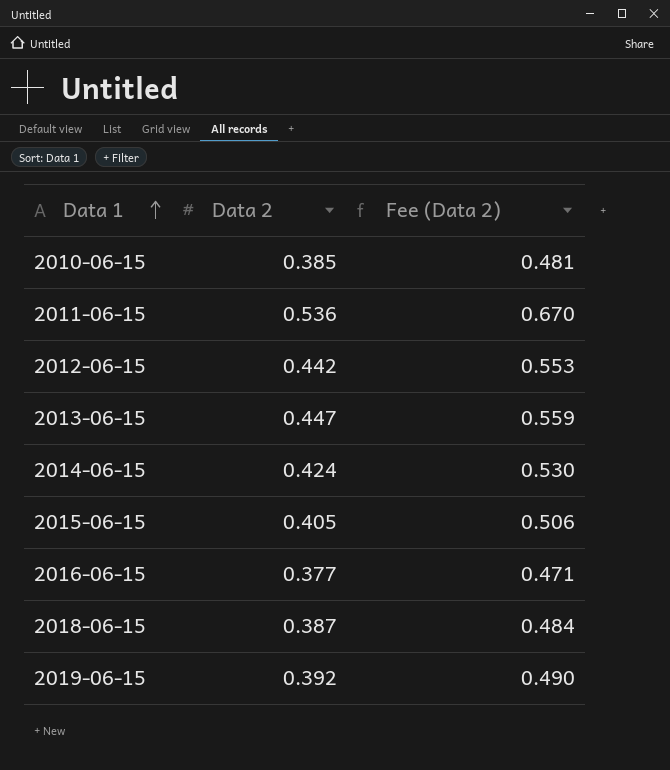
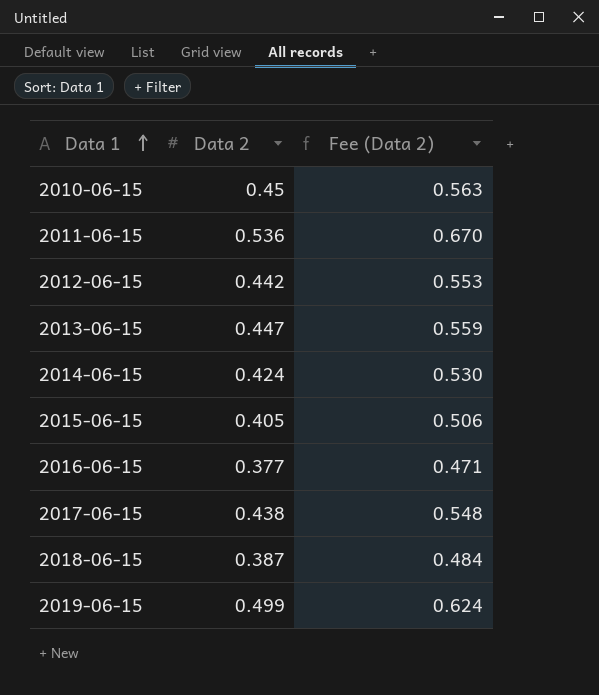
2010-06-15 | Data 2: 0.385 -> 0.45
2010-06-15 | Fee (Data 2): 0.481 -> 0.563
row 2017-06-15: none -> 0.438 | 0.548
2019-06-15 | Data 2: 0.392 -> 0.499
2019-06-15 | Fee (Data 2): 0.490 -> 0.624

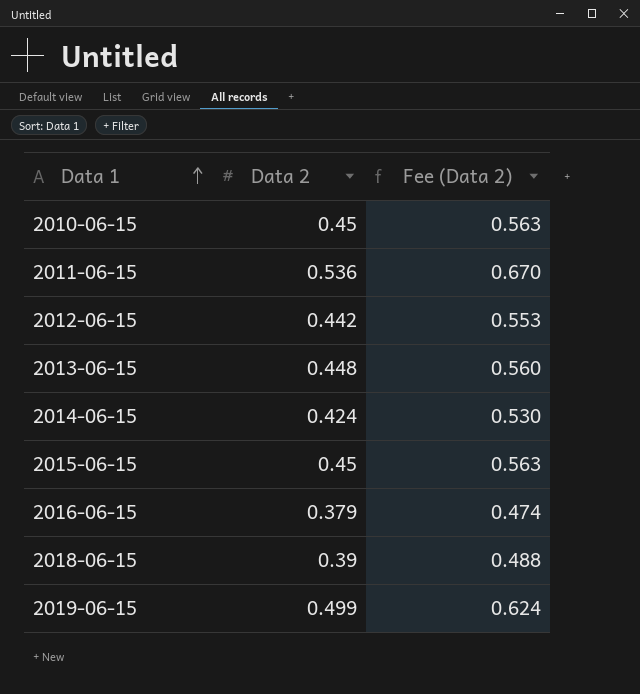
row 2017-06-15: 0.438 | 0.548 -> none
2013-06-15 | Data 2: 0.447 -> 0.448
2013-06-15 | Fee (Data 2): 0.559 -> 0.560
2015-06-15 | Data 2: 0.405 -> 0.45
2015-06-15 | Fee (Data 2): 0.506 -> 0.563
2016-06-15 | Data 2: 0.377 -> 0.379
2016-06-15 | Fee (Data 2): 0.471 -> 0.474
2018-06-15 | Data 2: 0.387 -> 0.39
2018-06-15 | Fee (Data 2): 0.484 -> 0.488

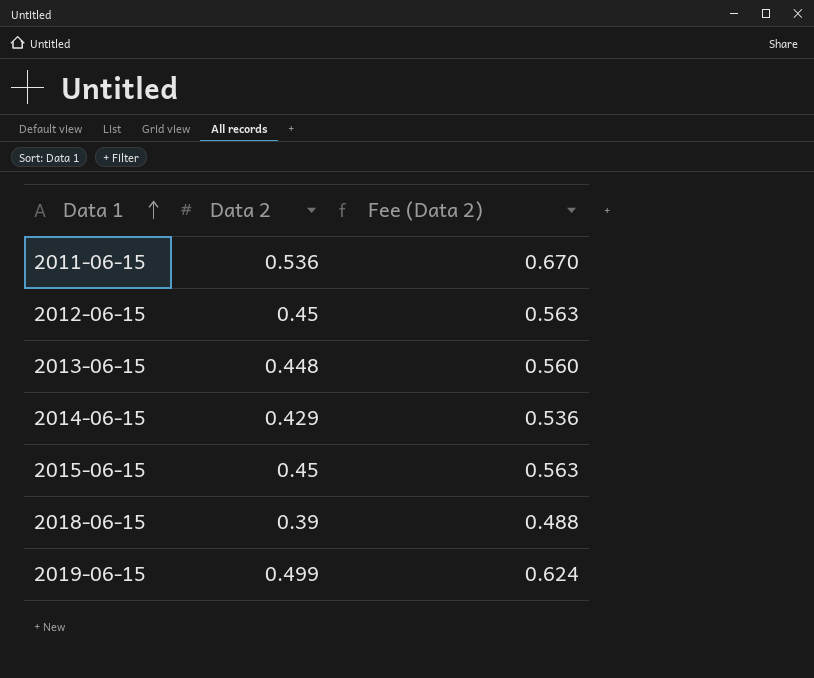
row 2010-06-15: 0.45 | 0.563 -> none
row 2016-06-15: 0.379 | 0.474 -> none
2012-06-15 | Data 2: 0.442 -> 0.45
2012-06-15 | Fee (Data 2): 0.553 -> 0.563
2014-06-15 | Data 2: 0.424 -> 0.429
2014-06-15 | Fee (Data 2): 0.530 -> 0.536

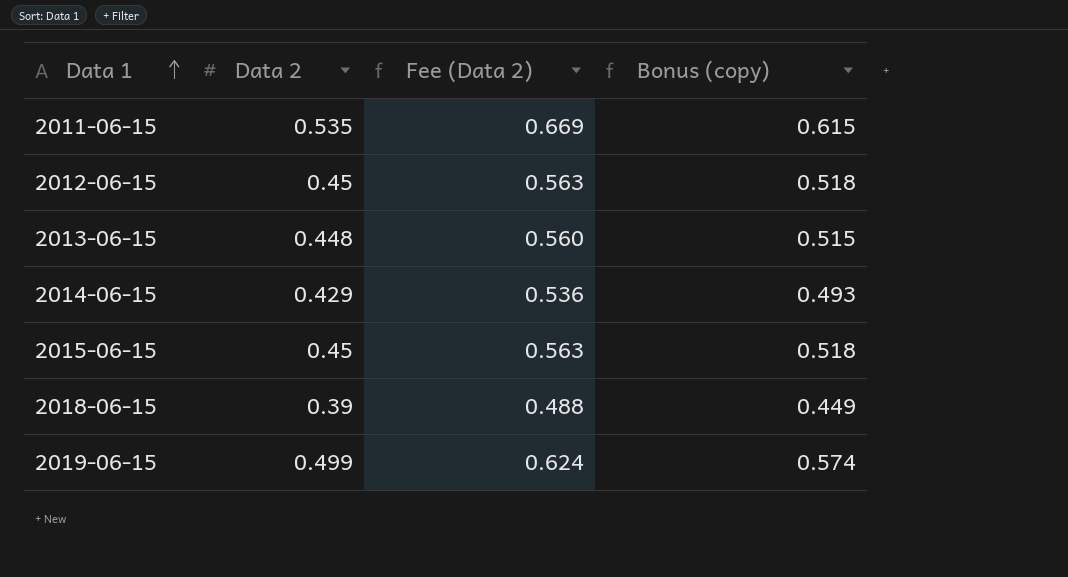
column Bonus (copy) | formula: none -> [Data 2] * 1.15
2011-06-15 | Data 2: 0.536 -> 0.535
2011-06-15 | Fee (Data 2): 0.670 -> 0.669

